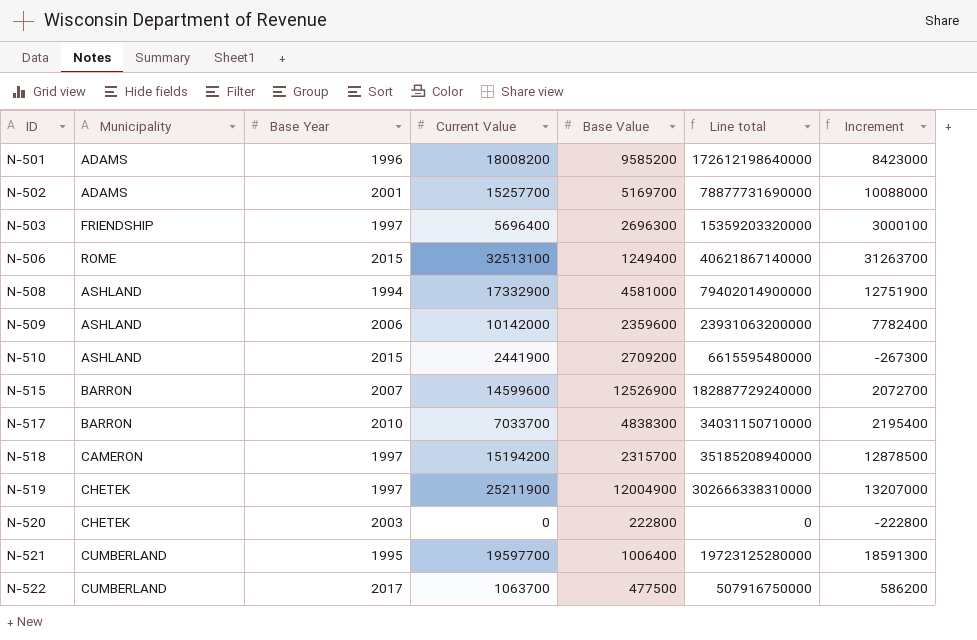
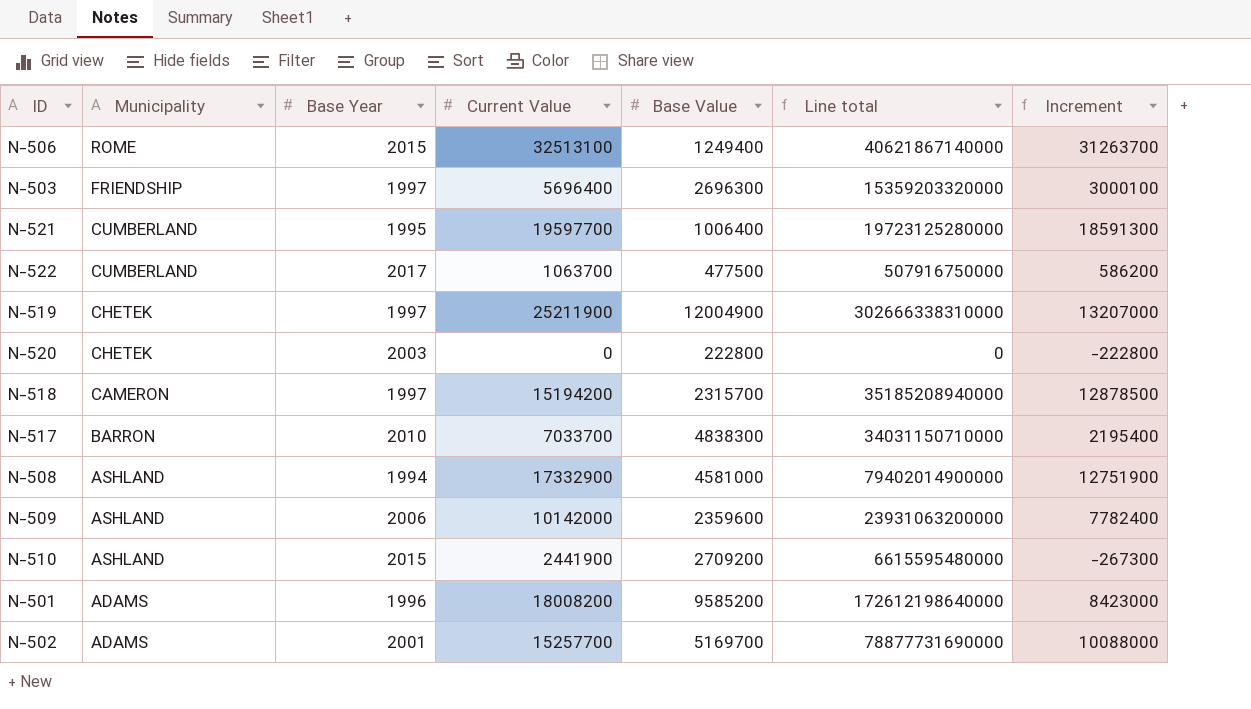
row order: ID ascending -> Municipality descending
row N-515: BARRON | 2007 | 14599600 | 12526900 | 182887729240000 | 2072700 -> none

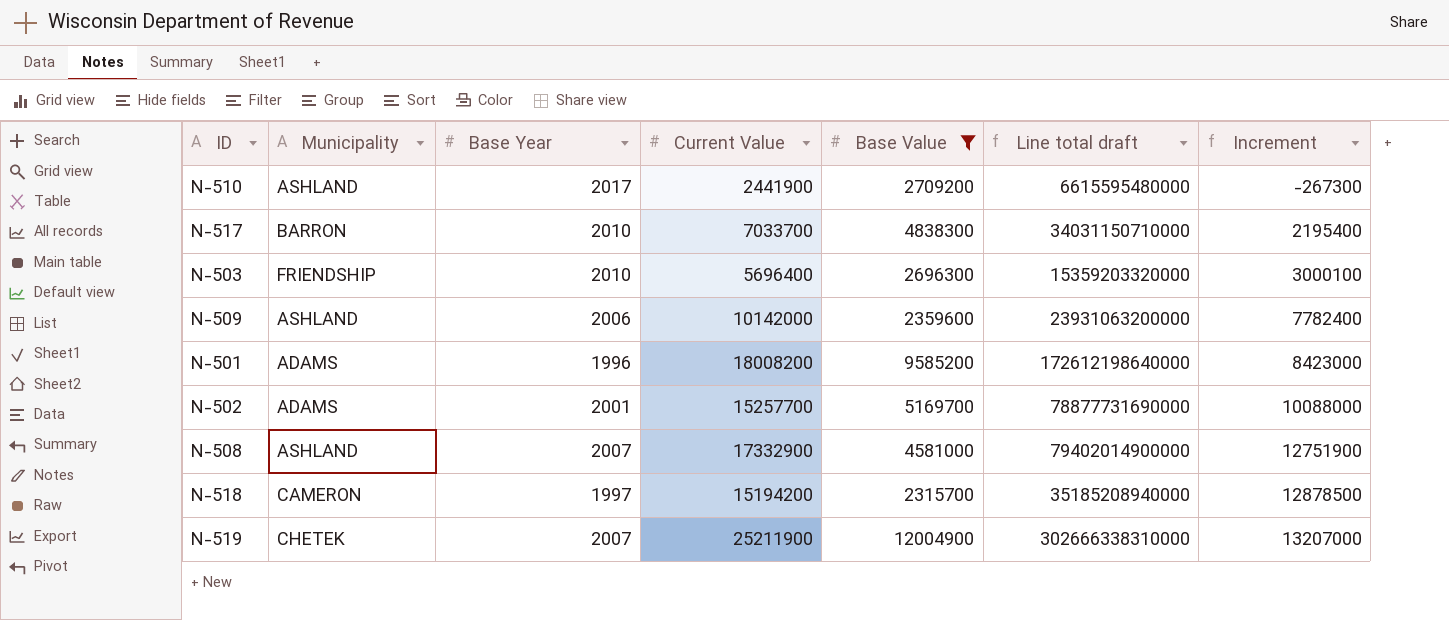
filter: none -> Base Value >= 2315700
row order: Municipality descending -> Increment ascending
column name: Line total -> Line total draft
N-510 | Base Year: 2015 -> 2017
N-503 | Base Year: 1997 -> 2010
N-508 | Base Year: 1994 -> 2007
N-519 | Base Year: 1997 -> 2007

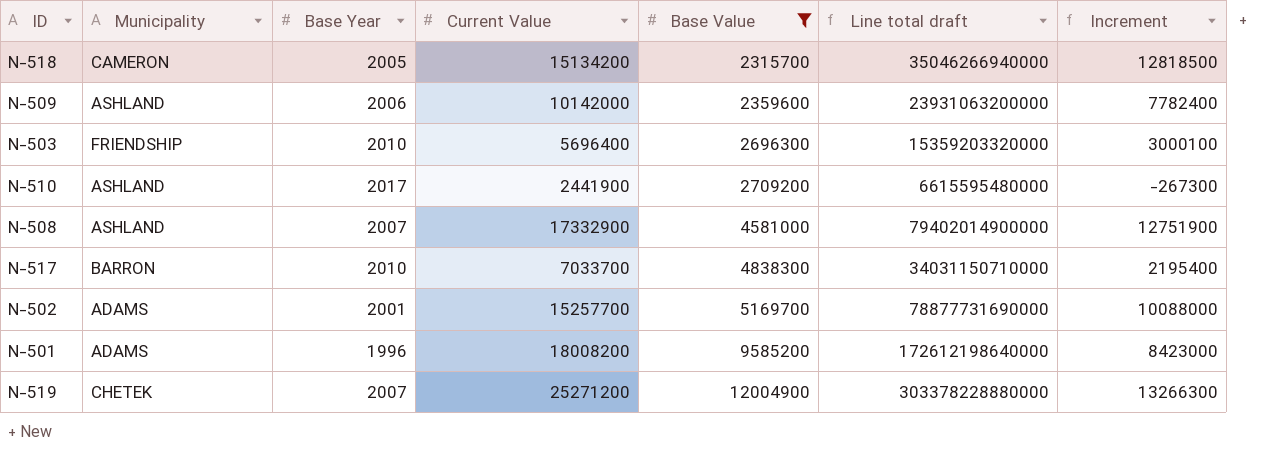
row order: Increment ascending -> Base Value ascending
N-518 | Base Year: 1997 -> 2005
N-518 | Current Value: 15194200 -> 15134200
N-518 | Line total draft: 35185208940000 -> 35046266940000
N-518 | Increment: 12878500 -> 12818500
N-519 | Current Value: 25211900 -> 25271200
N-519 | Line total draft: 302666338310000 -> 303378228880000
N-519 | Increment: 13207000 -> 13266300

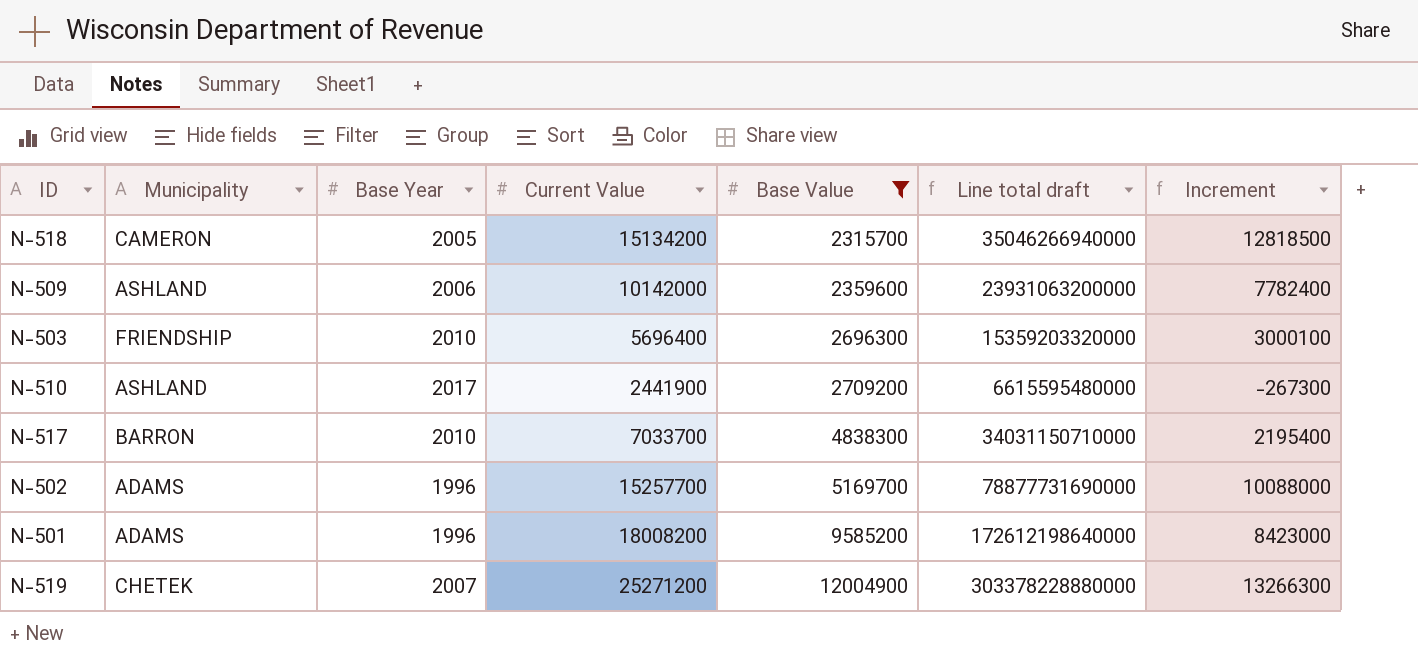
row N-508: ASHLAND | 2007 | 17332900 | 4581000 | 79402014900000 | 12751900 -> none
N-502 | Base Year: 2001 -> 1996

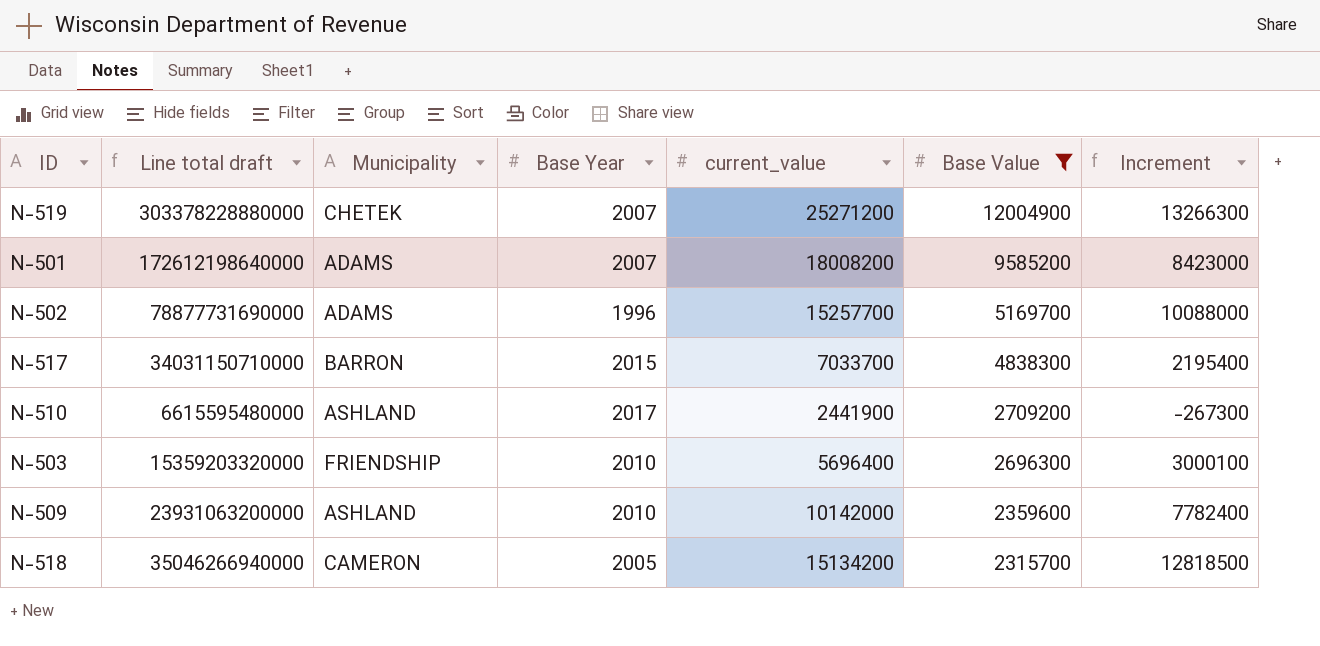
row order: Base Value ascending -> Base Value descending
column Line total draft | position: 6 -> 2
column name: Current Value -> current_value
N-501 | Base Year: 1996 -> 2007
N-517 | Base Year: 2010 -> 2015
N-509 | Base Year: 2006 -> 2010

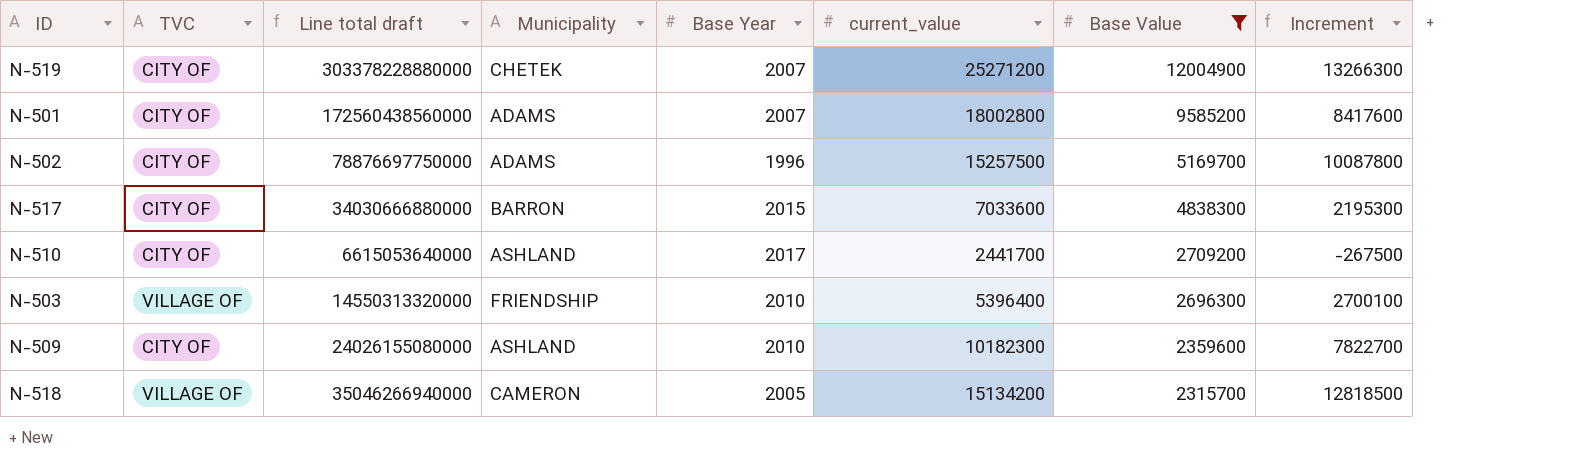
column TVC | position: none -> 2
N-501 | Line total draft: 172612198640000 -> 172560438560000
N-501 | current_value: 18008200 -> 18002800
N-501 | Increment: 8423000 -> 8417600
N-502 | Line total draft: 78877731690000 -> 78876697750000
N-502 | current_value: 15257700 -> 15257500
N-502 | Increment: 10088000 -> 10087800
N-517 | Line total draft: 34031150710000 -> 34030666880000
N-517 | current_value: 7033700 -> 7033600
N-517 | Increment: 2195400 -> 2195300
N-510 | Line total draft: 6615595480000 -> 6615053640000
N-510 | current_value: 2441900 -> 2441700
N-510 | Increment: -267300 -> -267500
N-503 | Line total draft: 15359203320000 -> 14550313320000
N-503 | current_value: 5696400 -> 5396400
N-503 | Increment: 3000100 -> 2700100
N-509 | Line total draft: 23931063200000 -> 24026155080000
N-509 | current_value: 10142000 -> 10182300
N-509 | Increment: 7782400 -> 7822700

